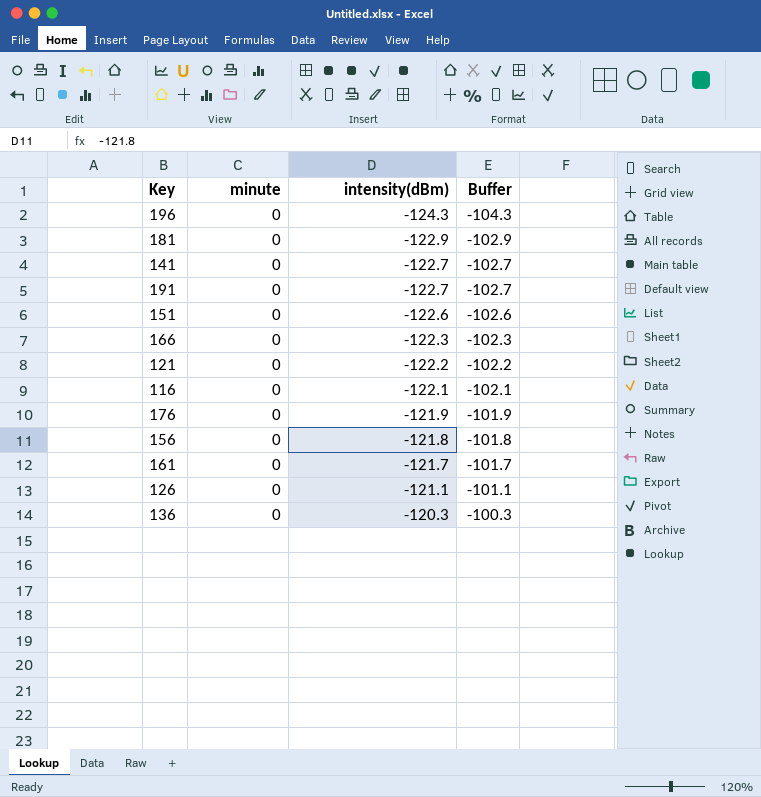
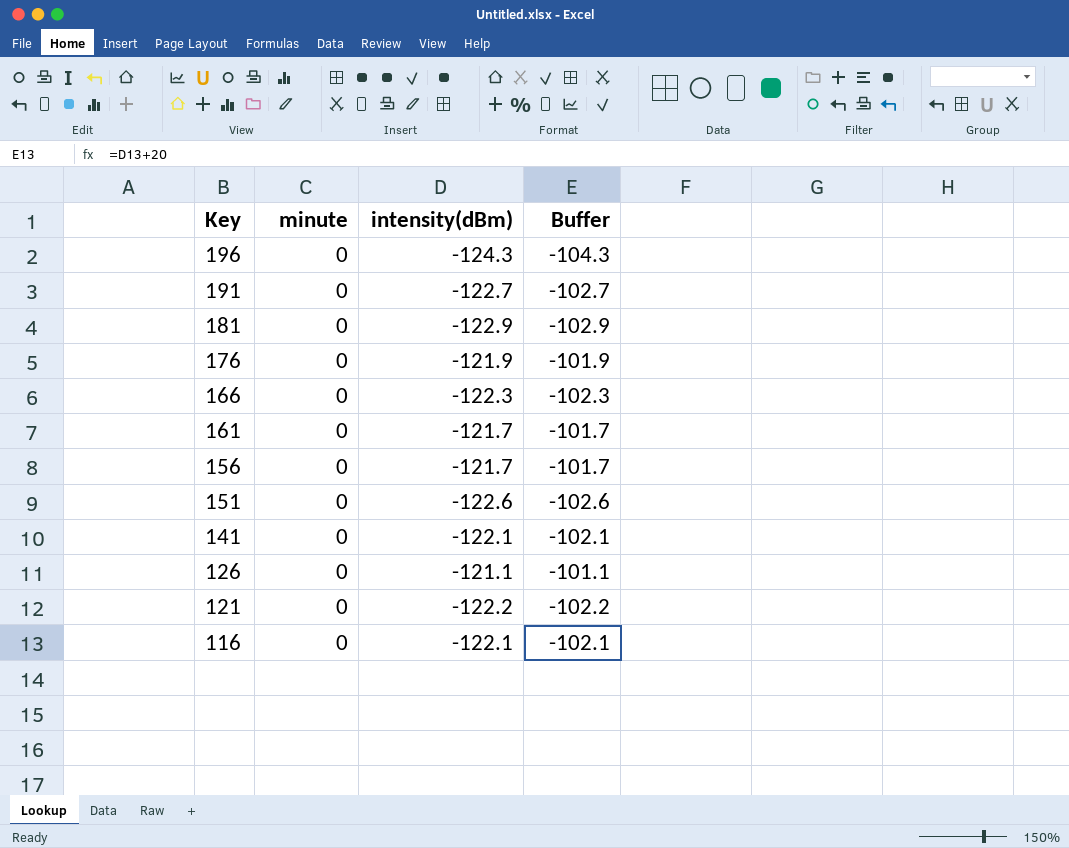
row order: intensity(dBm) ascending -> Key descending
row 136: 0 | -120.3 | -100.3 -> none
156 | intensity(dBm): -121.8 -> -121.7
156 | Buffer: -101.8 -> -101.7
141 | intensity(dBm): -122.7 -> -122.1
141 | Buffer: -102.7 -> -102.1

